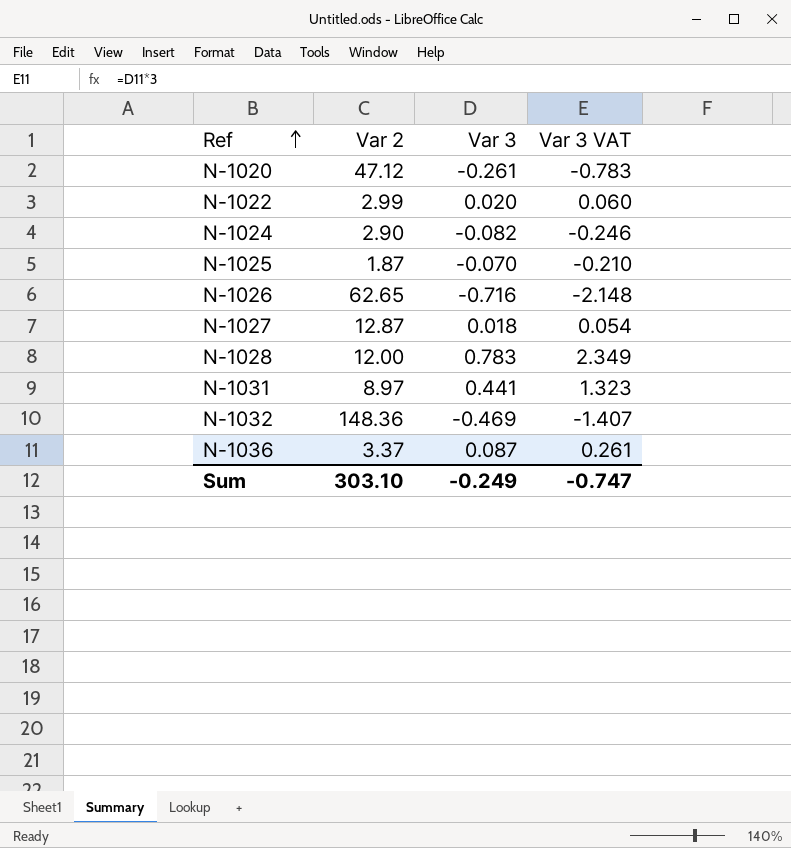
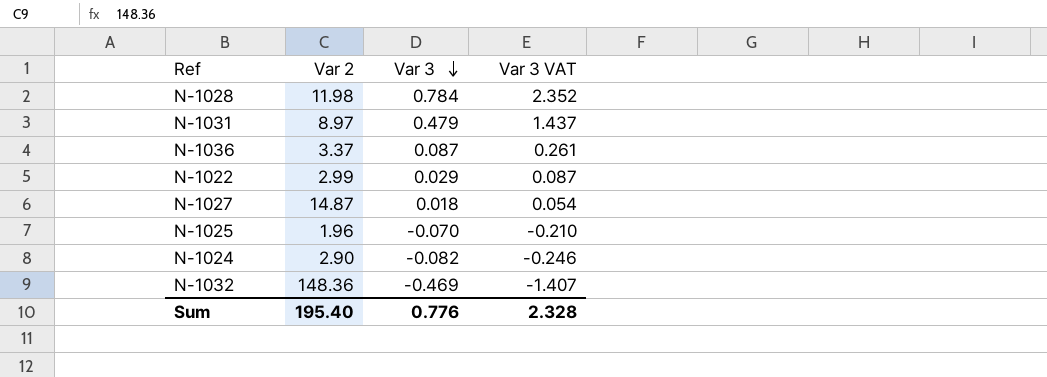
row order: Ref ascending -> Var 3 descending
row N-1020: 47.12 | -0.261 | -0.783 -> none
row N-1026: 62.65 | -0.716 | -2.148 -> none
N-1028 | Var 2: 12.00 -> 11.98
N-1028 | Var 3: 0.783 -> 0.784
N-1028 | Var 3 VAT: 2.349 -> 2.352
N-1031 | Var 3: 0.441 -> 0.479
N-1031 | Var 3 VAT: 1.323 -> 1.437
N-1022 | Var 3: 0.020 -> 0.029
N-1022 | Var 3 VAT: 0.060 -> 0.087
N-1027 | Var 2: 12.87 -> 14.87
N-1025 | Var 2: 1.87 -> 1.96
Sum | Var 2: 303.10 -> 195.40
Sum | Var 3: -0.249 -> 0.776
Sum | Var 3 VAT: -0.747 -> 2.328

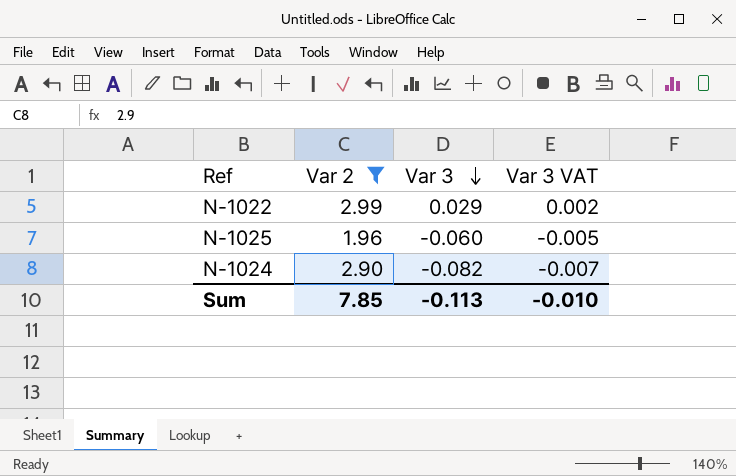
filter: none -> Var 2 <= 2.99
column Var 3 VAT | formula: [Var 3] * 3 -> [Var 3] * 0.08
N-1025 | Var 3: -0.070 -> -0.060
Sum | Var 2: 195.40 -> 7.85
Sum | Var 3: 0.776 -> -0.113
Sum | Var 3 VAT: 2.328 -> -0.010

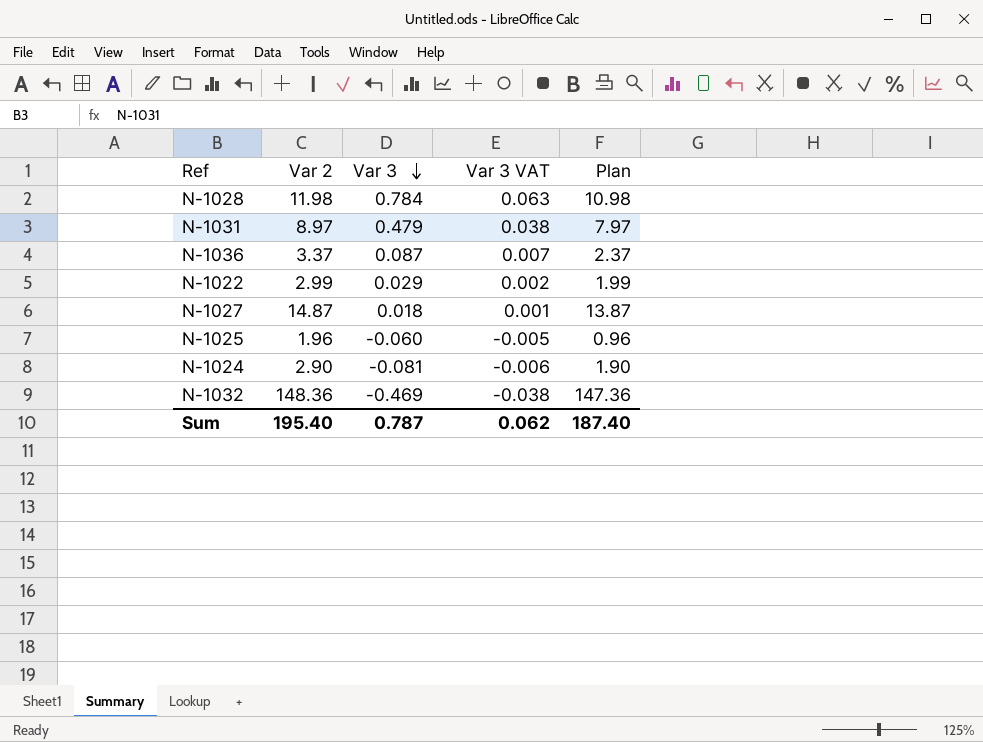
filter: Var 2 <= 2.99 -> none
column Plan | formula: none -> [Var 2] - 1
N-1024 | Var 3: -0.082 -> -0.081
N-1024 | Var 3 VAT: -0.007 -> -0.006
Sum | Var 2: 7.85 -> 195.40
Sum | Var 3: -0.113 -> 0.787
Sum | Var 3 VAT: -0.010 -> 0.062

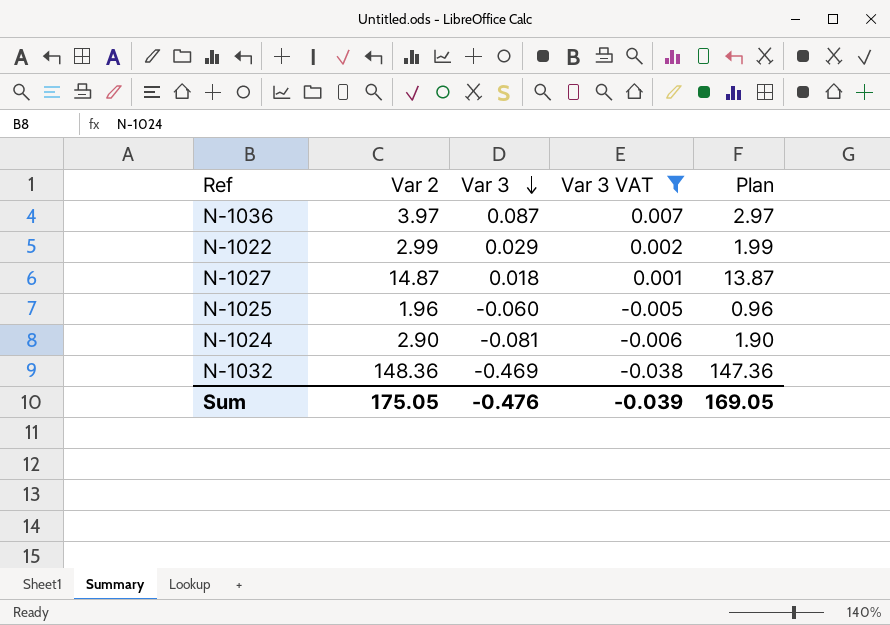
filter: none -> Var 3 VAT <= 0.007
N-1036 | Var 2: 3.37 -> 3.97
N-1036 | Plan: 2.37 -> 2.97
Sum | Var 2: 195.40 -> 175.05
Sum | Var 3: 0.787 -> -0.476
Sum | Var 3 VAT: 0.062 -> -0.039
Sum | Plan: 187.40 -> 169.05

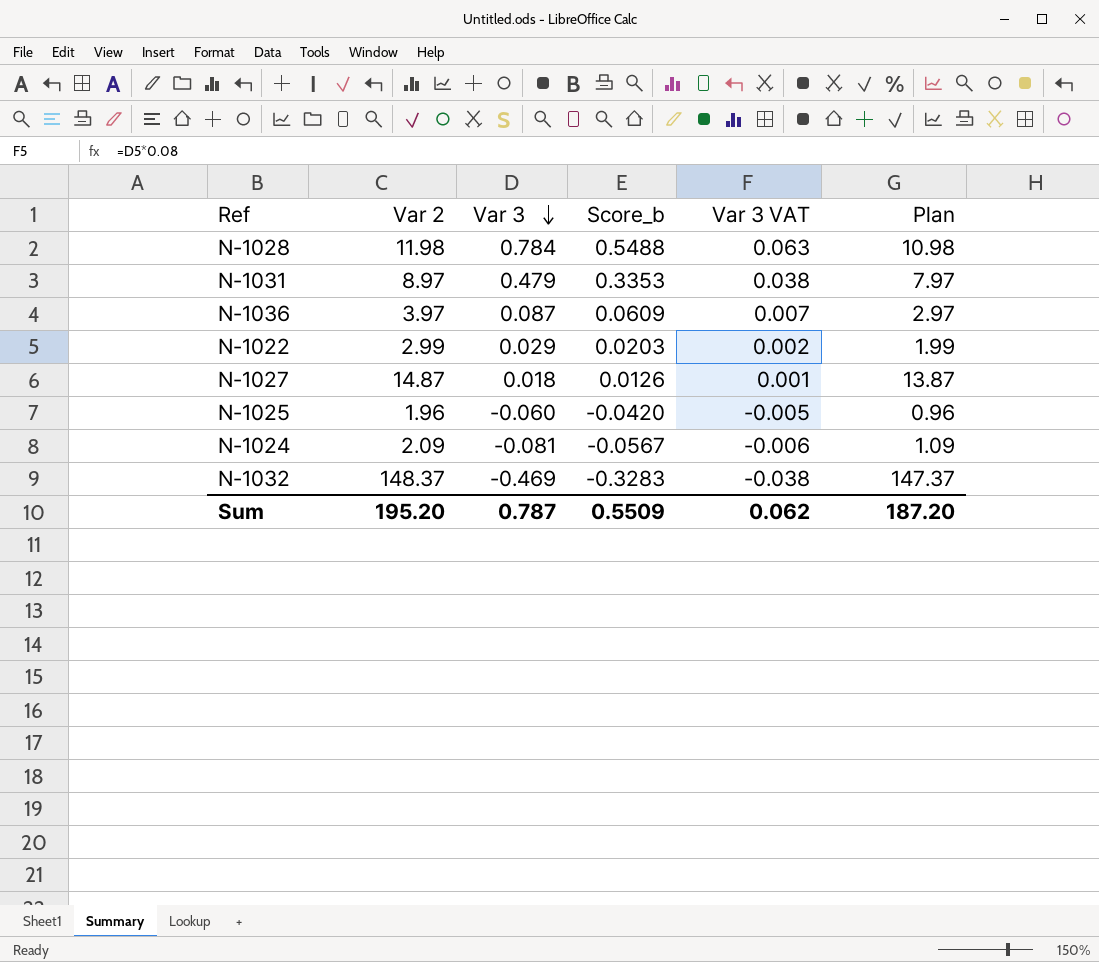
filter: Var 3 VAT <= 0.007 -> none
column Score_b | formula: none -> [Var 3] * 0.7
N-1024 | Var 2: 2.90 -> 2.09
N-1024 | Plan: 1.90 -> 1.09
N-1032 | Var 2: 148.36 -> 148.37
N-1032 | Plan: 147.36 -> 147.37
Sum | Var 2: 175.05 -> 195.20
Sum | Var 3: -0.476 -> 0.787
Sum | Var 3 VAT: -0.039 -> 0.062
Sum | Plan: 169.05 -> 187.20

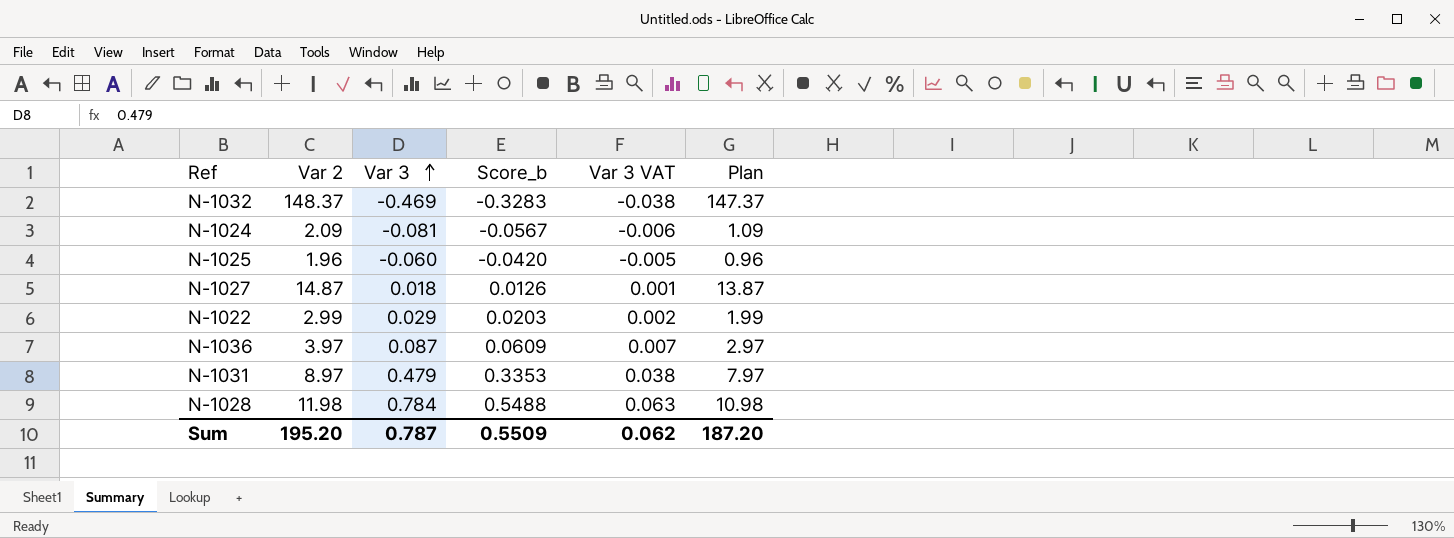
row order: Var 3 descending -> Var 3 ascending

